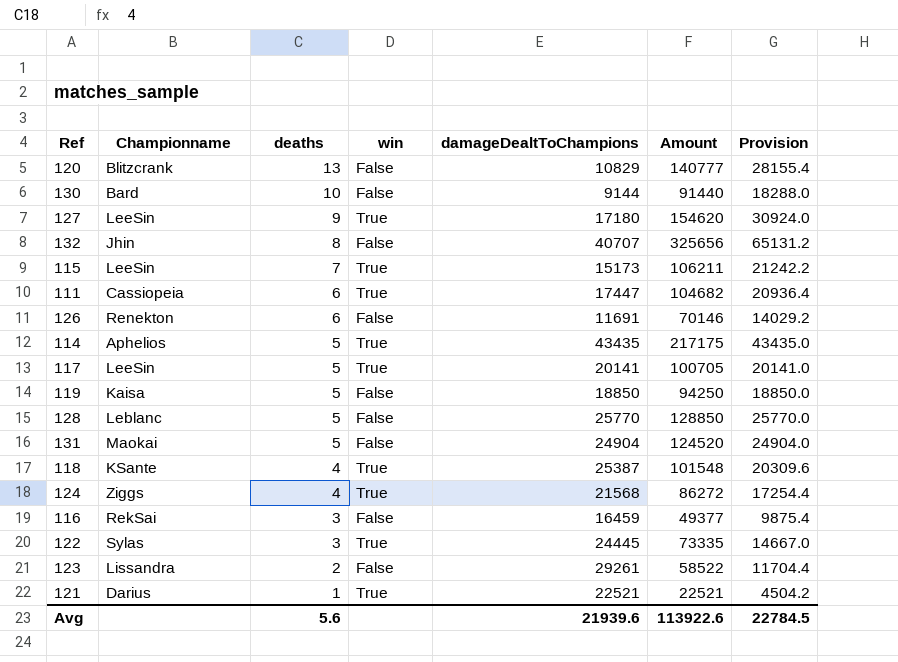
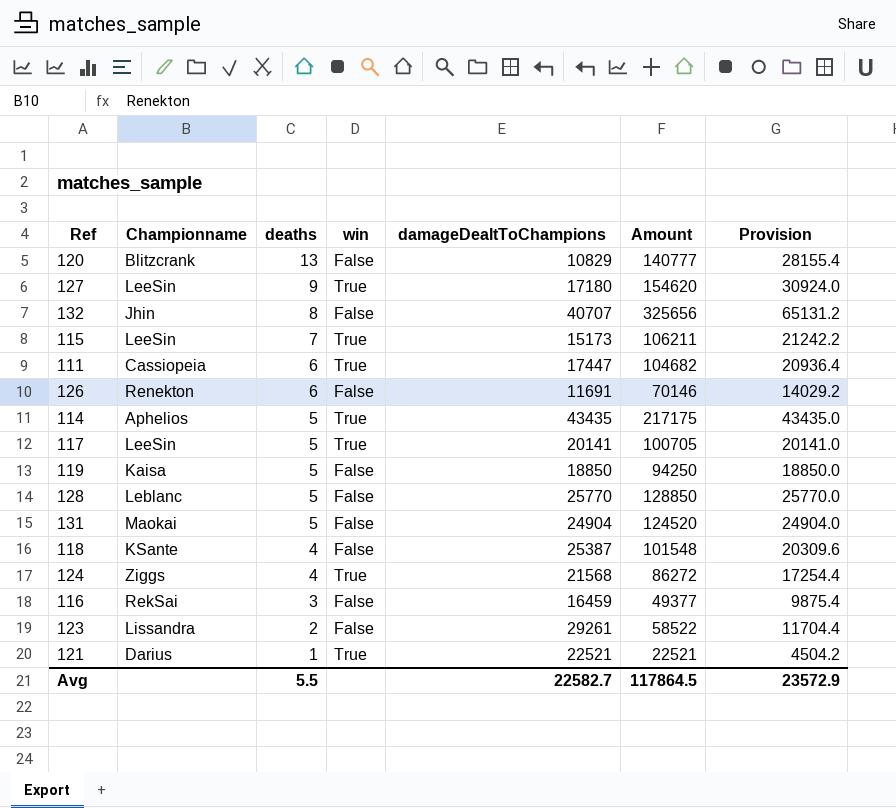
row 130: Bard | 10 | False | 9144 | 91440 | 18288.0 -> none
row 122: Sylas | 3 | True | 24445 | 73335 | 14667.0 -> none
118 | win: True -> False
Avg | deaths: 5.6 -> 5.5
Avg | damageDealtToChampions: 21939.6 -> 22582.7
Avg | Amount: 113922.6 -> 117864.5
Avg | Provision: 22784.5 -> 23572.9

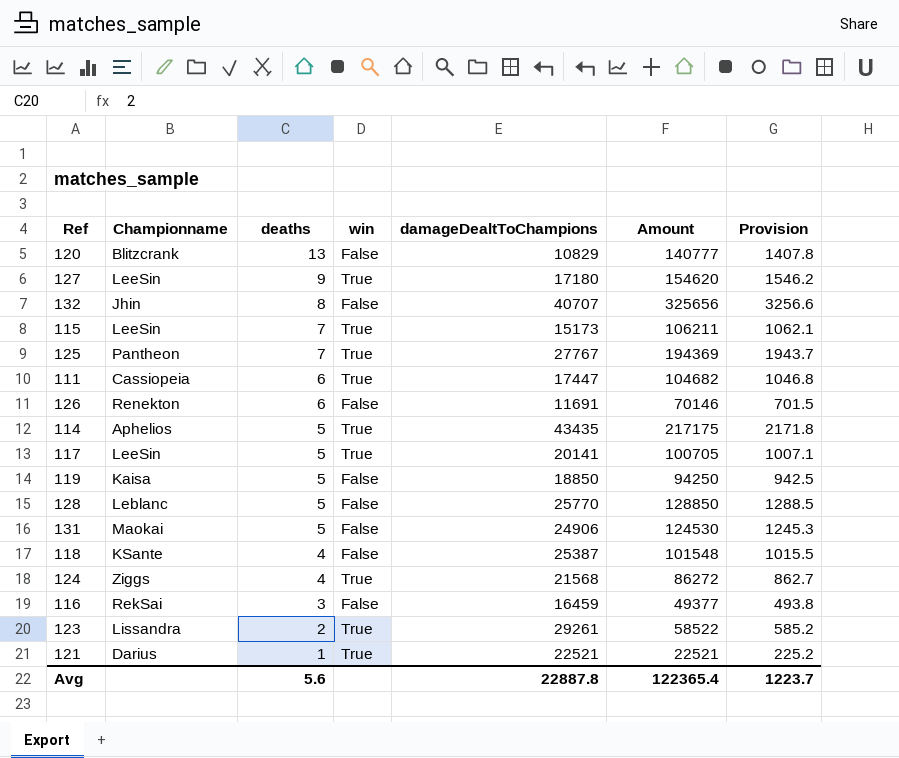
column Provision | formula: [Amount] * 0.2 -> [Amount] * 0.01
row 125: none -> Pantheon | 7 | True | 27767 | 194369 | 1943.7
131 | damageDealtToChampions: 24904 -> 24906
131 | Amount: 124520 -> 124530
123 | win: False -> True
Avg | deaths: 5.5 -> 5.6
Avg | damageDealtToChampions: 22582.7 -> 22887.8
Avg | Amount: 117864.5 -> 122365.4
Avg | Provision: 23572.9 -> 1223.7

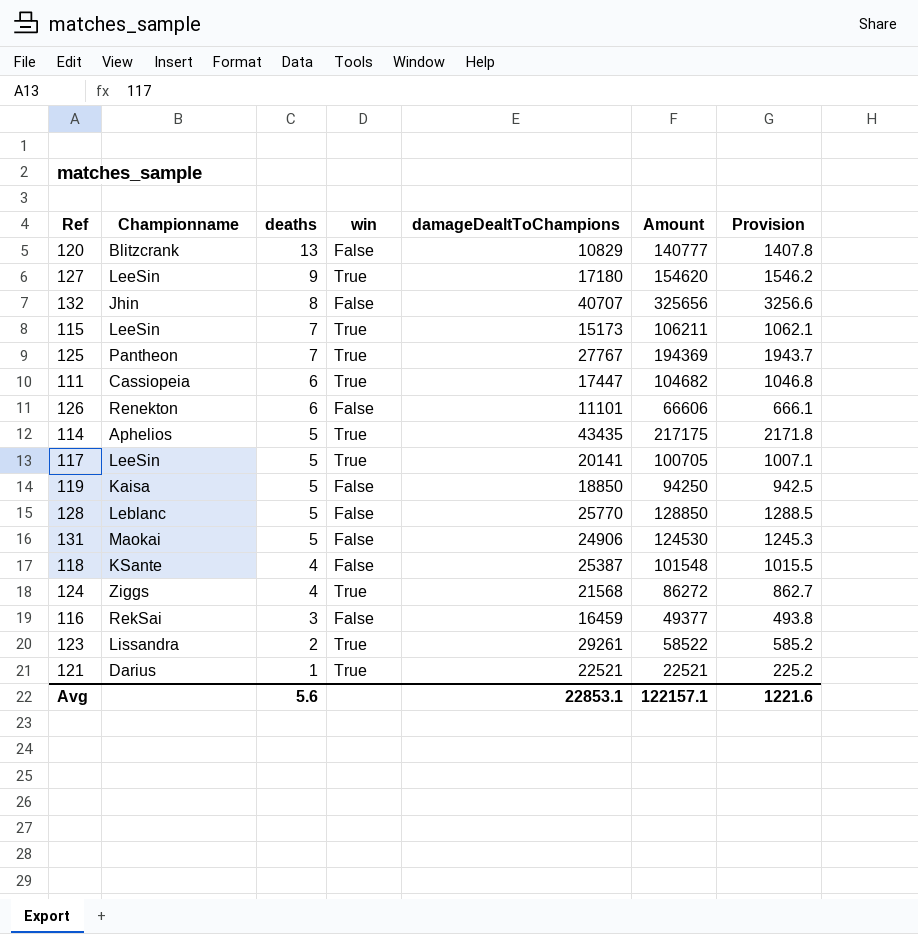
126 | damageDealtToChampions: 11691 -> 11101
126 | Amount: 70146 -> 66606
126 | Provision: 701.5 -> 666.1
Avg | damageDealtToChampions: 22887.8 -> 22853.1
Avg | Amount: 122365.4 -> 122157.1
Avg | Provision: 1223.7 -> 1221.6

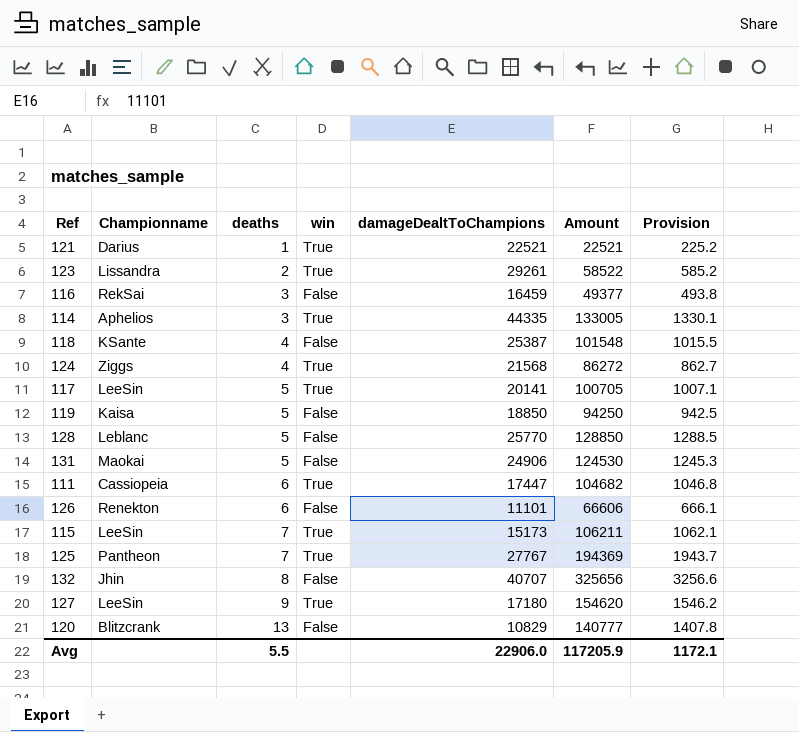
row order: deaths descending -> deaths ascending
114 | deaths: 5 -> 3
114 | damageDealtToChampions: 43435 -> 44335
114 | Amount: 217175 -> 133005
114 | Provision: 2171.8 -> 1330.1
Avg | deaths: 5.6 -> 5.5
Avg | damageDealtToChampions: 22853.1 -> 22906.0
Avg | Amount: 122157.1 -> 117205.9
Avg | Provision: 1221.6 -> 1172.1

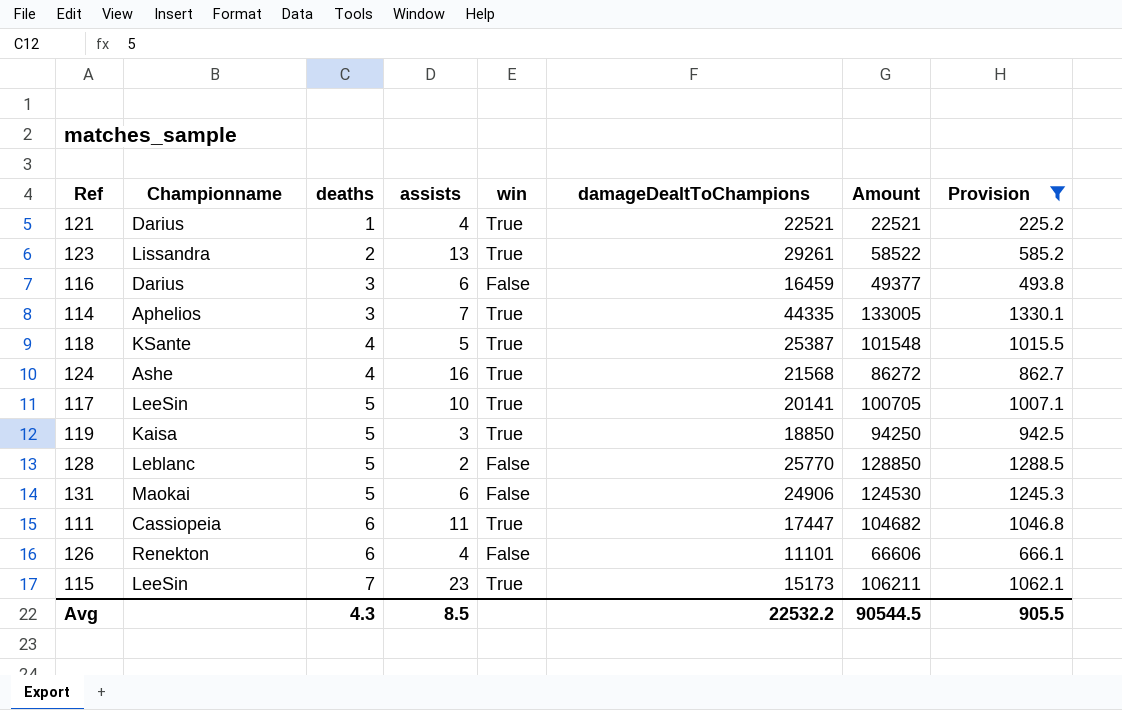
filter: none -> Provision <= 1330.1
column assists | position: none -> 4
116 | Championname: RekSai -> Darius
118 | win: False -> True
124 | Championname: Ziggs -> Ashe
119 | win: False -> True
Avg | deaths: 5.5 -> 4.3
Avg | damageDealtToChampions: 22906.0 -> 22532.2
Avg | Amount: 117205.9 -> 90544.5
Avg | Provision: 1172.1 -> 905.5

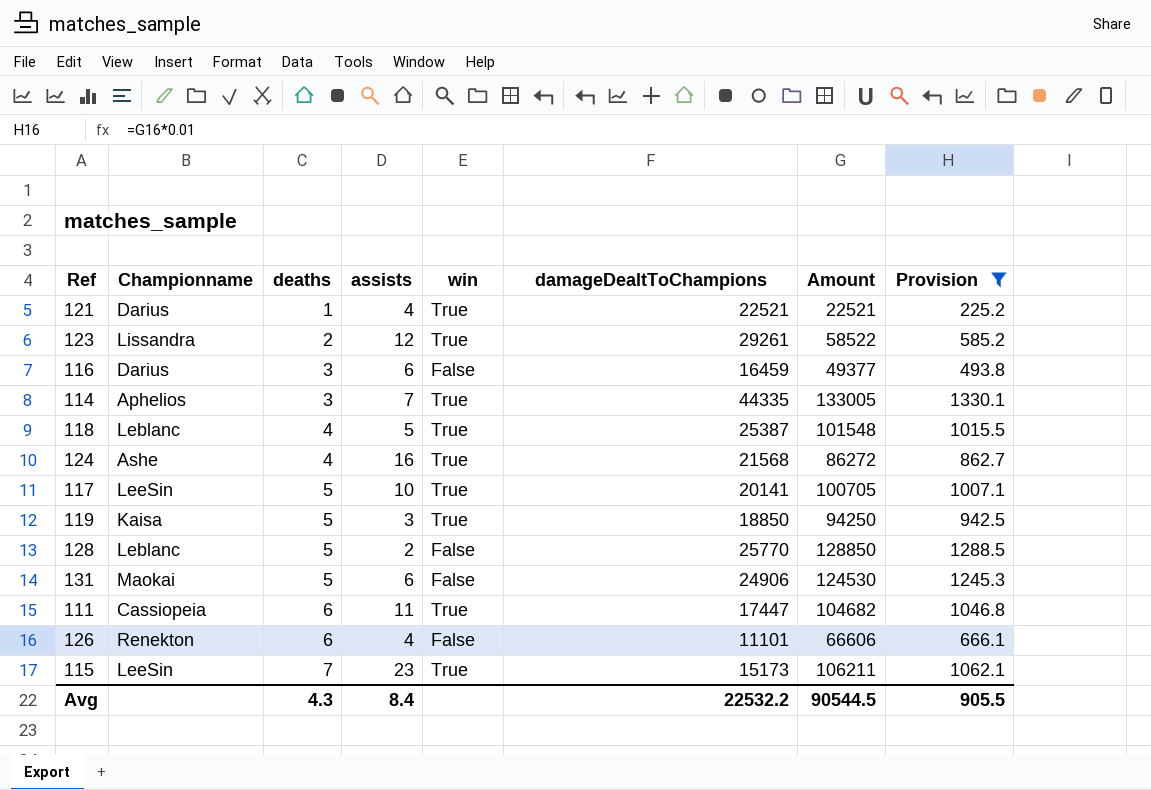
123 | assists: 13 -> 12
118 | Championname: KSante -> Leblanc
Avg | assists: 8.5 -> 8.4

